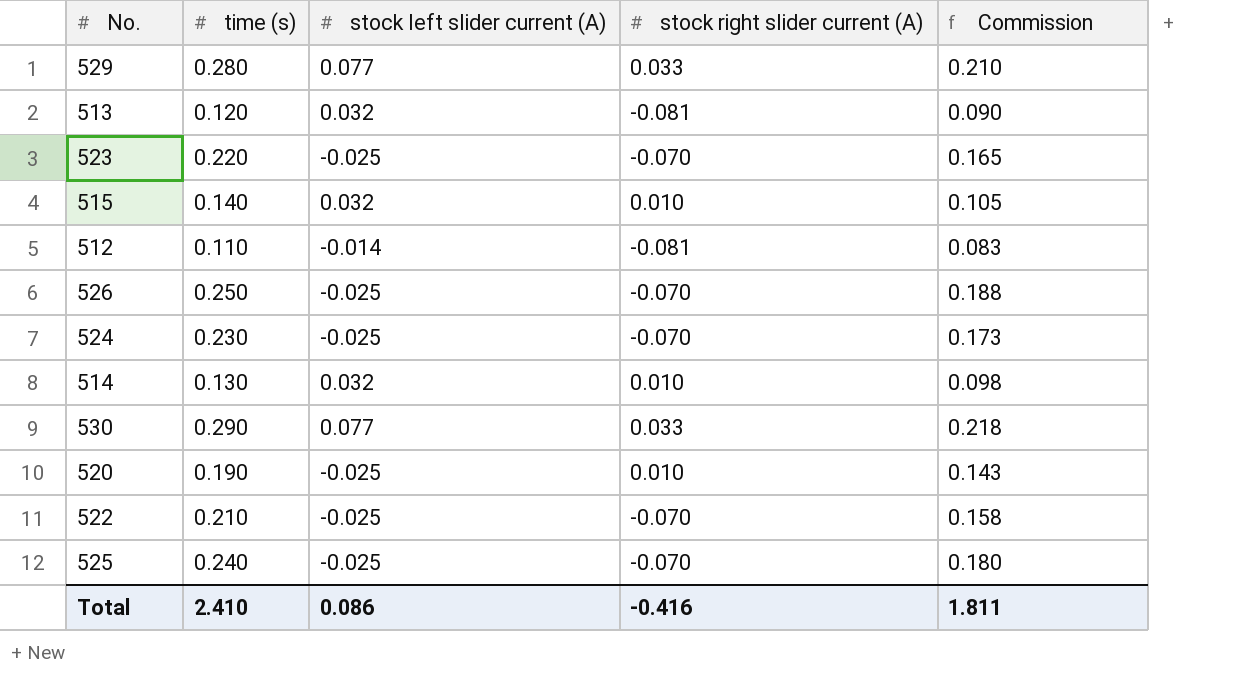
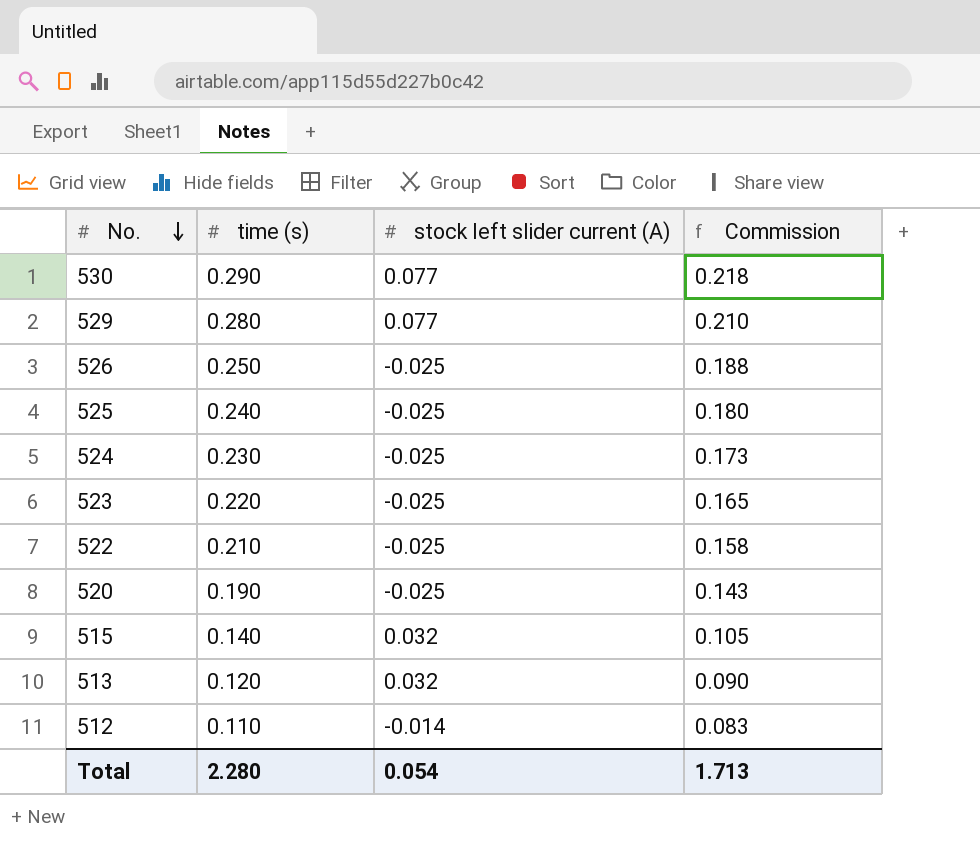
row order: none -> No. descending
column stock right slider current (A) | position: 4 -> none
row 514: 0.130 | 0.032 | 0.010 | 0.098 -> none
Total | time (s): 2.410 -> 2.280
Total | stock left slider current (A): 0.086 -> 0.054
Total | Commission: 1.811 -> 1.713

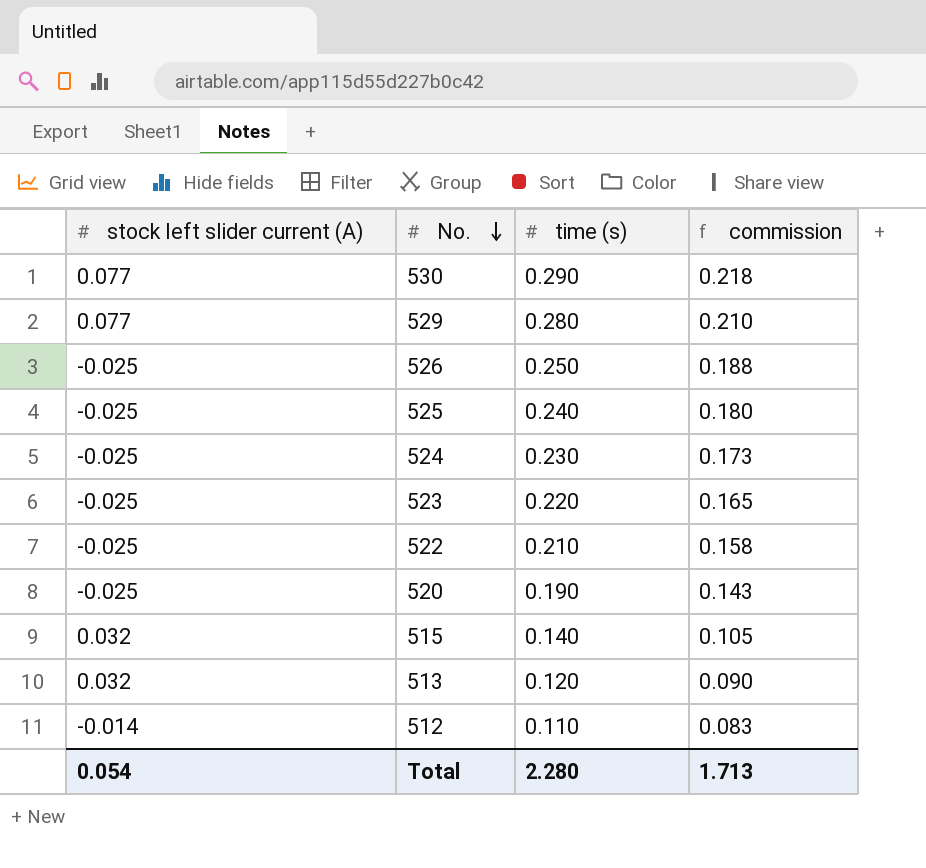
column stock left slider current (A) | position: 3 -> 1
column name: Commission -> commission

